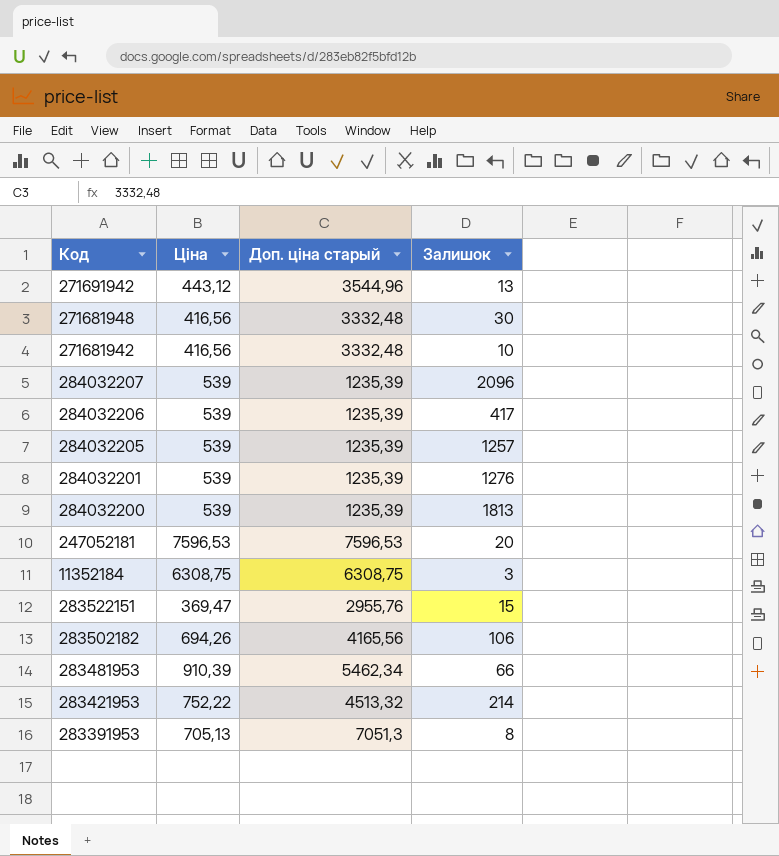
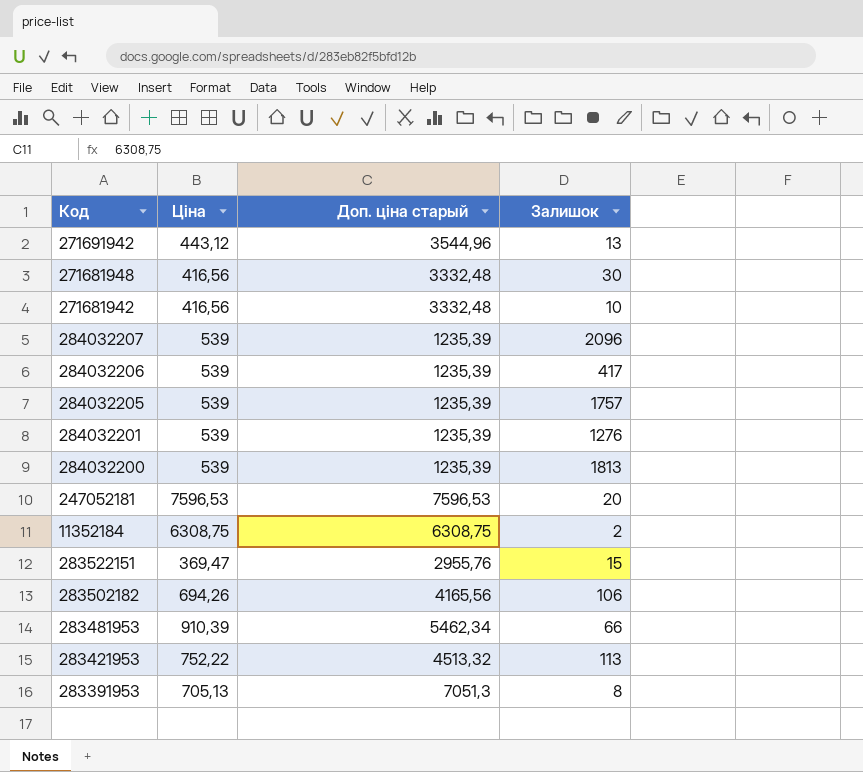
284032205 | Залишок: 1257 -> 1757
11352184 | Залишок: 3 -> 2
283421953 | Залишок: 214 -> 113

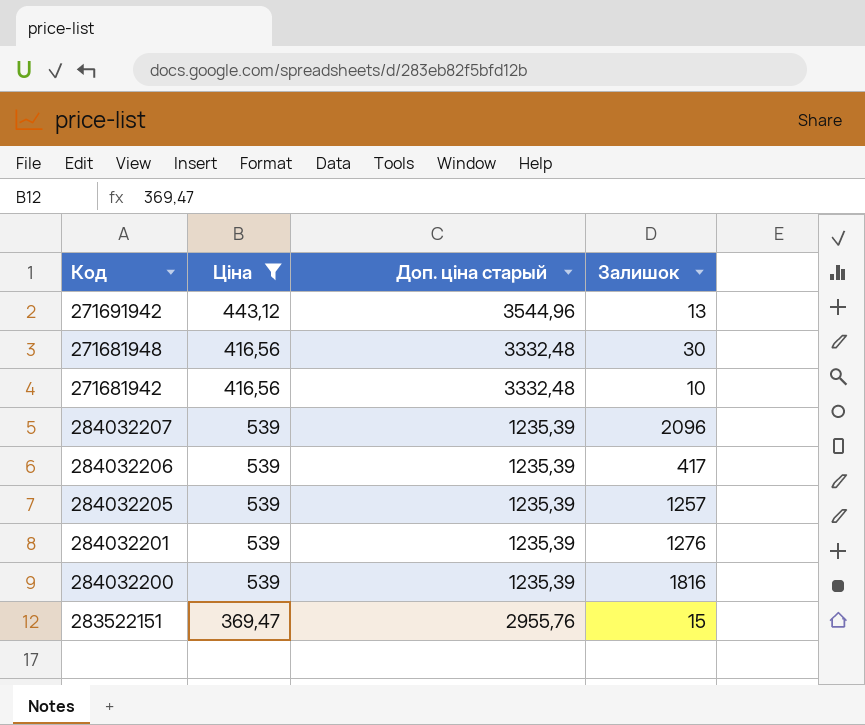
filter: none -> Ціна <= 539
284032205 | Залишок: 1757 -> 1257
284032200 | Залишок: 1813 -> 1816

